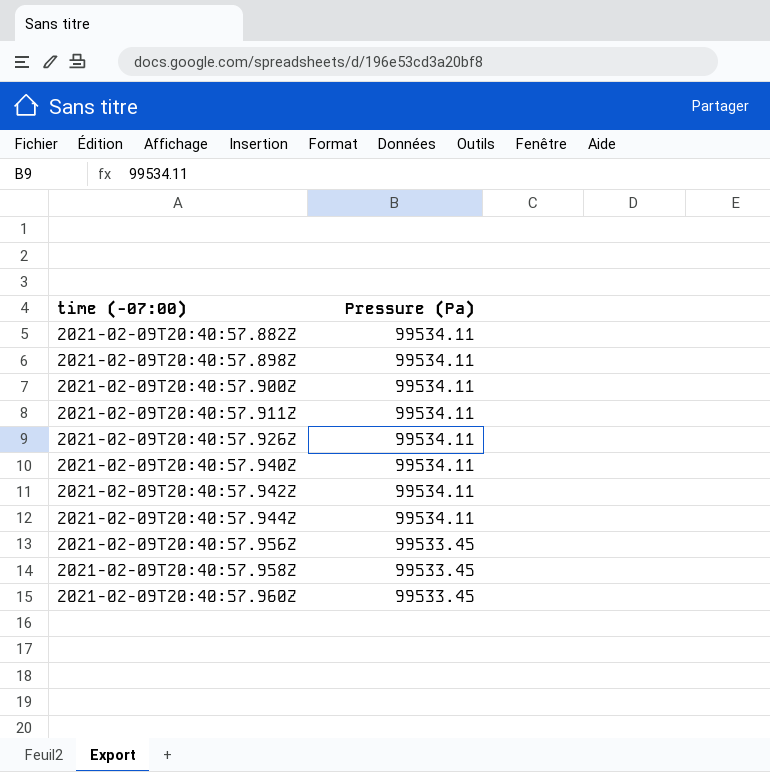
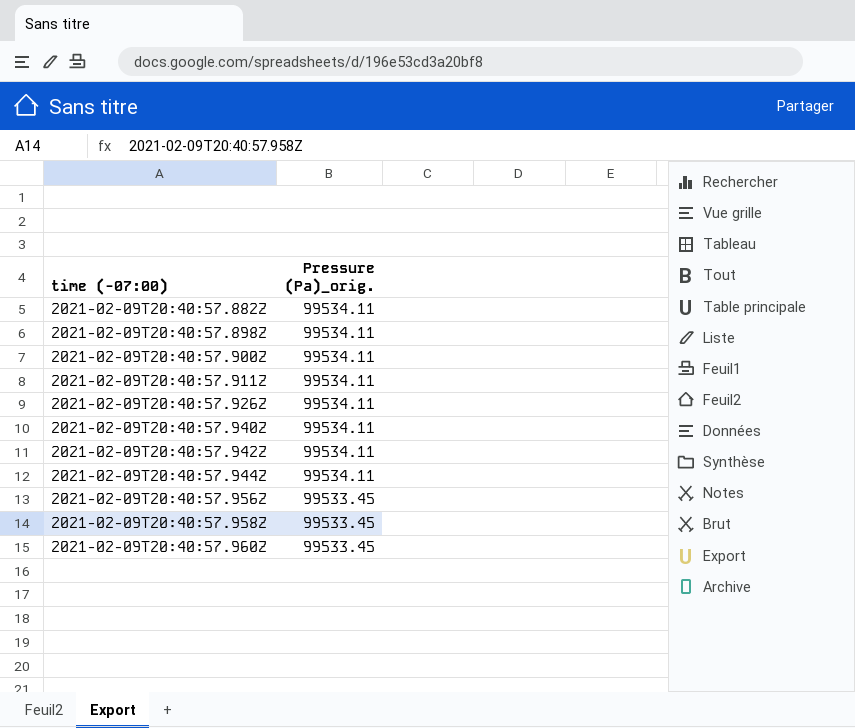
column name: Pressure (Pa) -> Pressure (Pa)_orig.

